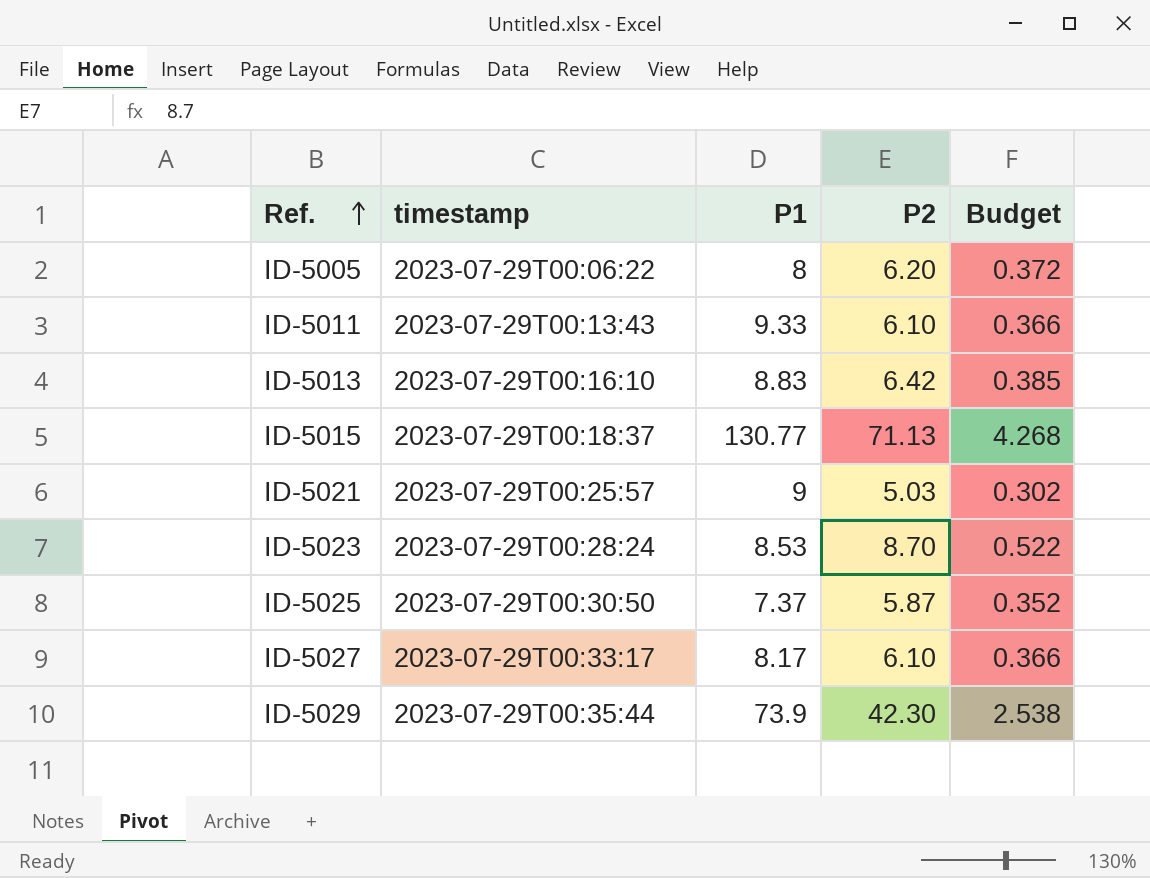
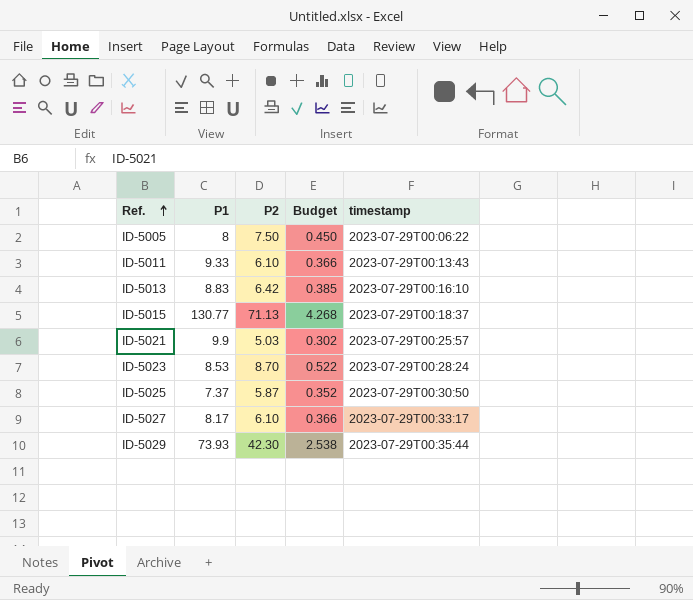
column timestamp | position: 2 -> 5
ID-5005 | P2: 6.20 -> 7.50
ID-5005 | Budget: 0.372 -> 0.450
ID-5021 | P1: 9 -> 9.9
ID-5029 | P1: 73.9 -> 73.93

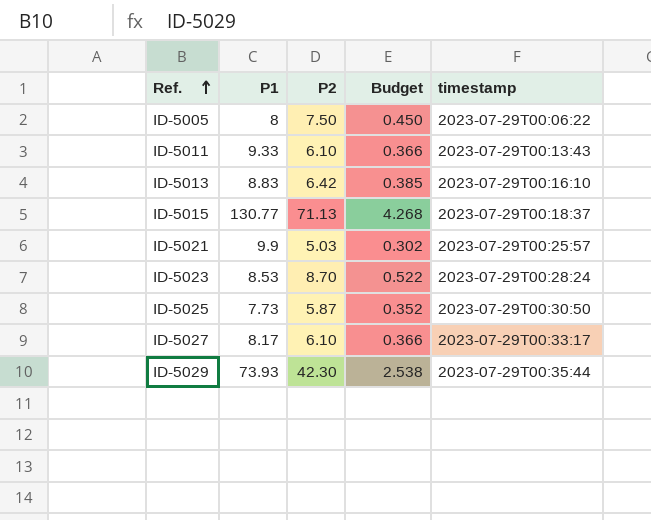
ID-5025 | P1: 7.37 -> 7.73

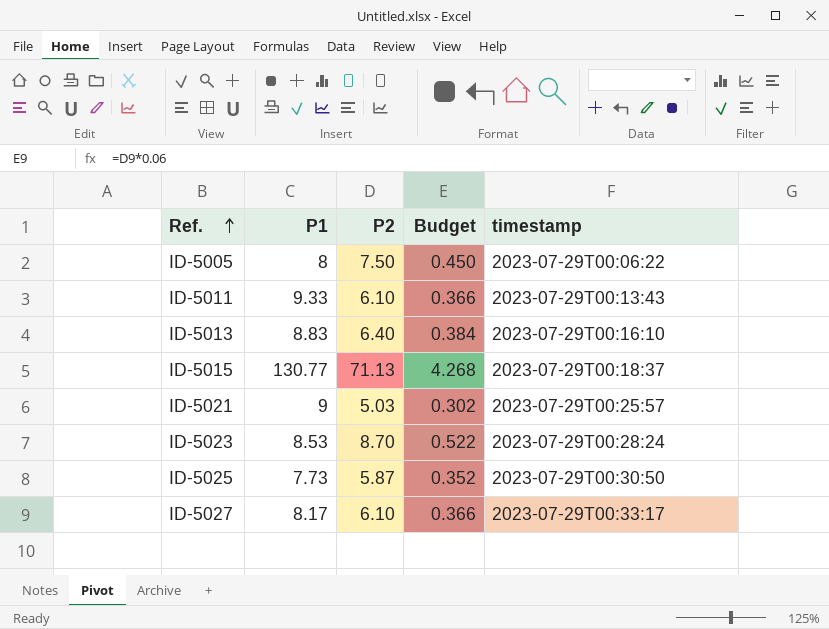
row ID-5029: 73.93 | 42.30 | 2.538 | 2023-07-29T00:35:44 -> none
ID-5013 | P2: 6.42 -> 6.40
ID-5013 | Budget: 0.385 -> 0.384
ID-5021 | P1: 9.9 -> 9

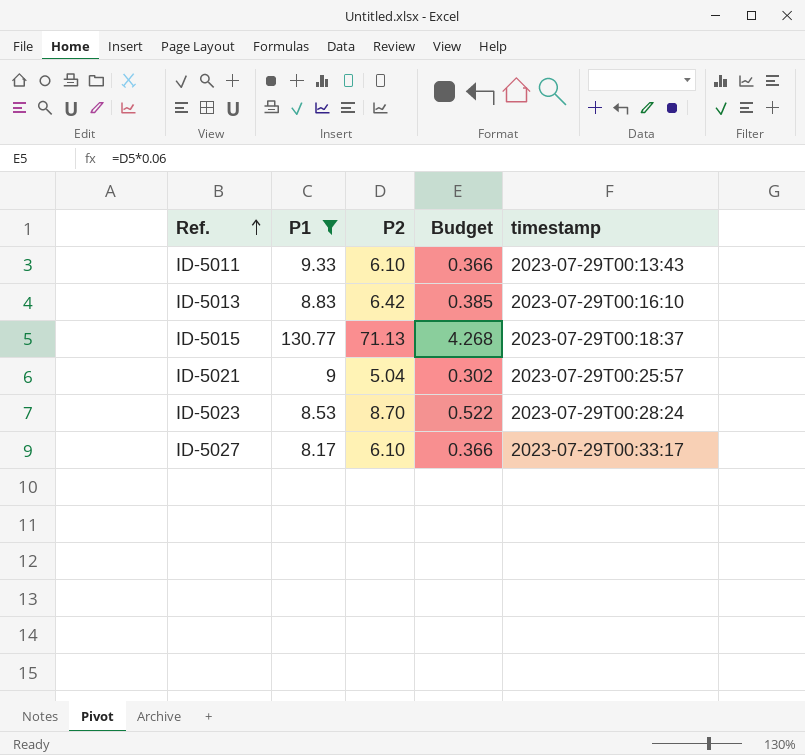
filter: none -> P1 >= 8.17
ID-5013 | P2: 6.40 -> 6.42
ID-5013 | Budget: 0.384 -> 0.385
ID-5021 | P2: 5.03 -> 5.04

